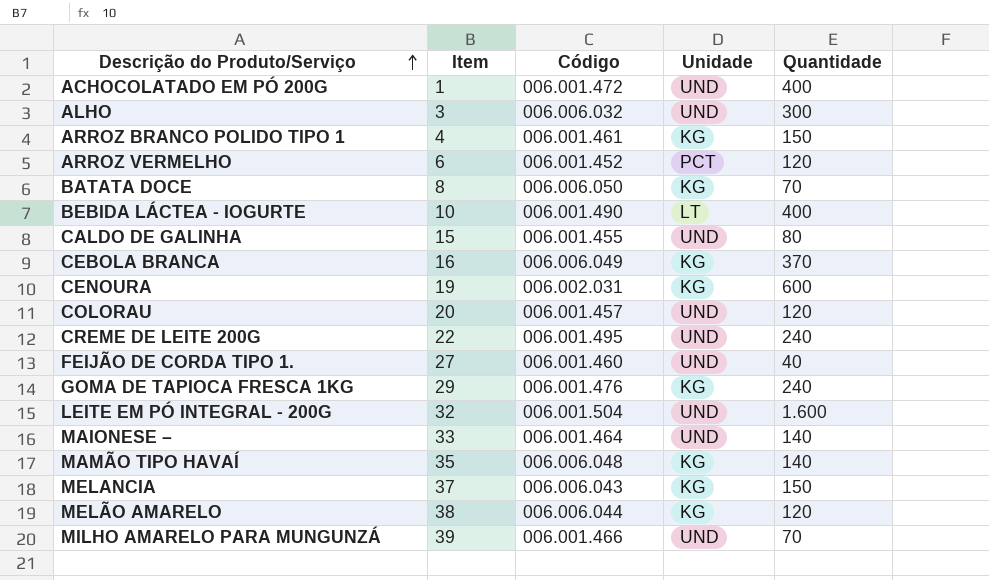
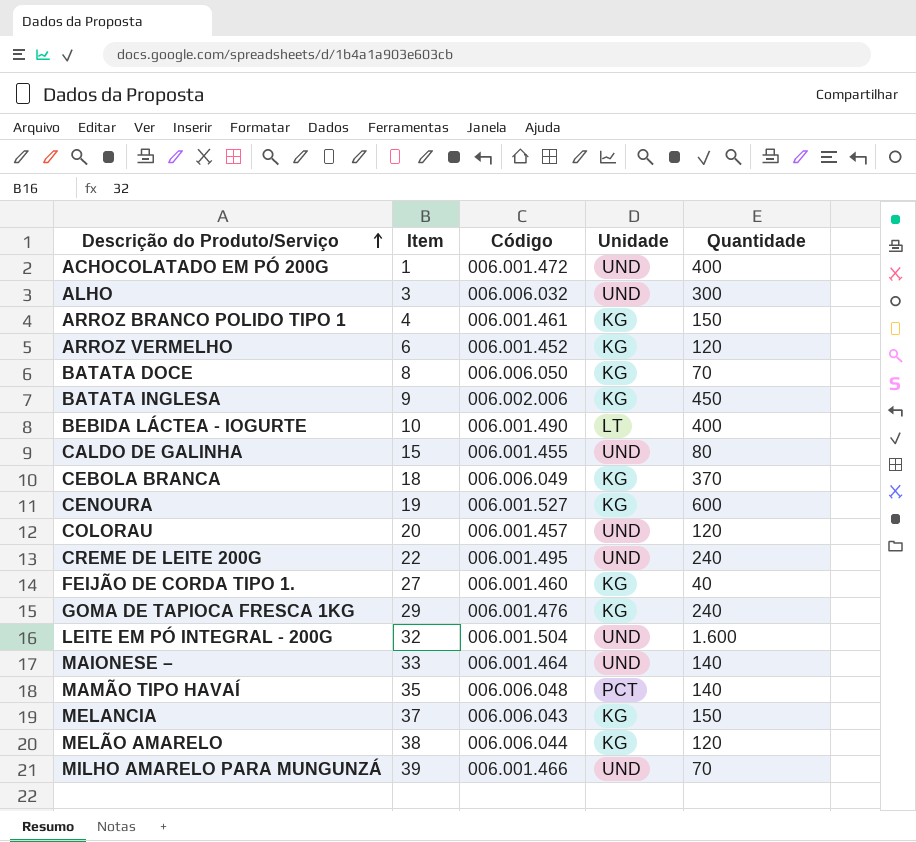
ARROZ VERMELHO | Unidade: PCT -> KG
row BATATA INGLESA: none -> 9 | 006.002.006 | KG | 450
CEBOLA BRANCA | Item: 16 -> 18
CENOURA | Código: 006.002.031 -> 006.001.527
FEIJÃO DE CORDA TIPO 1. | Unidade: UND -> KG
MAMÃO TIPO HAVAÍ | Unidade: KG -> PCT

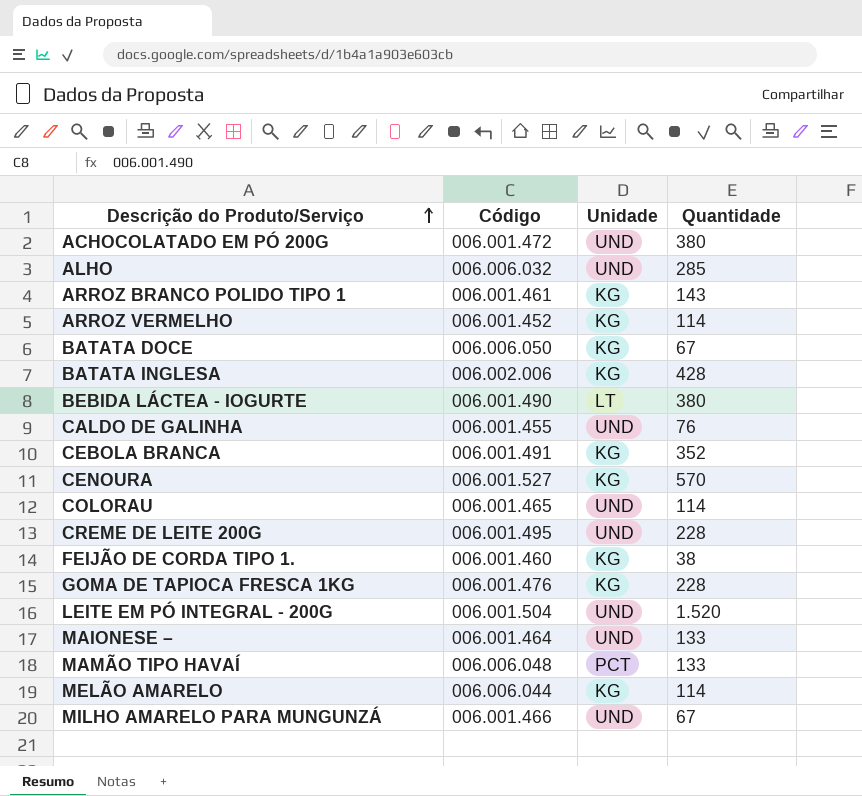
column Item | position: 2 -> none
row MELANCIA: 37 | 006.006.043 | KG | 150 -> none
ACHOCOLATADO EM PÓ 200G | Quantidade: 400 -> 380
ALHO | Quantidade: 300 -> 285
ARROZ BRANCO POLIDO TIPO 1 | Quantidade: 150 -> 143
ARROZ VERMELHO | Quantidade: 120 -> 114
BATATA DOCE | Quantidade: 70 -> 67
BATATA INGLESA | Quantidade: 450 -> 428
BEBIDA LÁCTEA - IOGURTE | Quantidade: 400 -> 380
CALDO DE GALINHA | Quantidade: 80 -> 76
CEBOLA BRANCA | Código: 006.006.049 -> 006.001.491
CEBOLA BRANCA | Quantidade: 370 -> 352
CENOURA | Quantidade: 600 -> 570
COLORAU | Código: 006.001.457 -> 006.001.465
COLORAU | Quantidade: 120 -> 114
CREME DE LEITE 200G | Quantidade: 240 -> 228
FEIJÃO DE CORDA TIPO 1. | Quantidade: 40 -> 38
GOMA DE TAPIOCA FRESCA 1KG | Quantidade: 240 -> 228
LEITE EM PÓ INTEGRAL - 200G | Quantidade: 1.600 -> 1.520
MAIONESE – | Quantidade: 140 -> 133
MAMÃO TIPO HAVAÍ | Quantidade: 140 -> 133
MELÃO AMARELO | Quantidade: 120 -> 114
MILHO AMARELO PARA MUNGUNZÁ | Quantidade: 70 -> 67

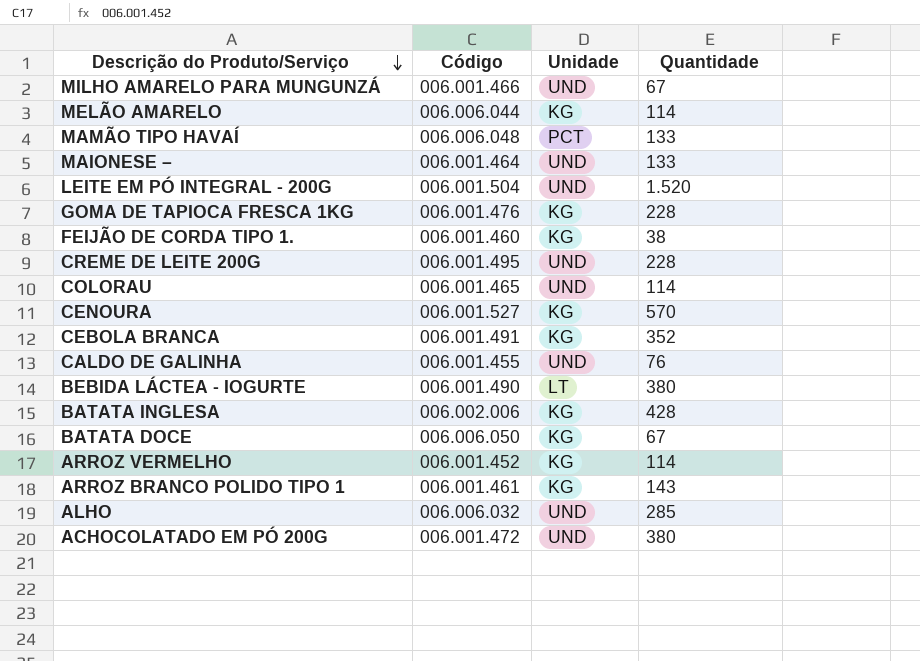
row order: Descrição do Produto/Serviço ascending -> Descrição do Produto/Serviço descending

